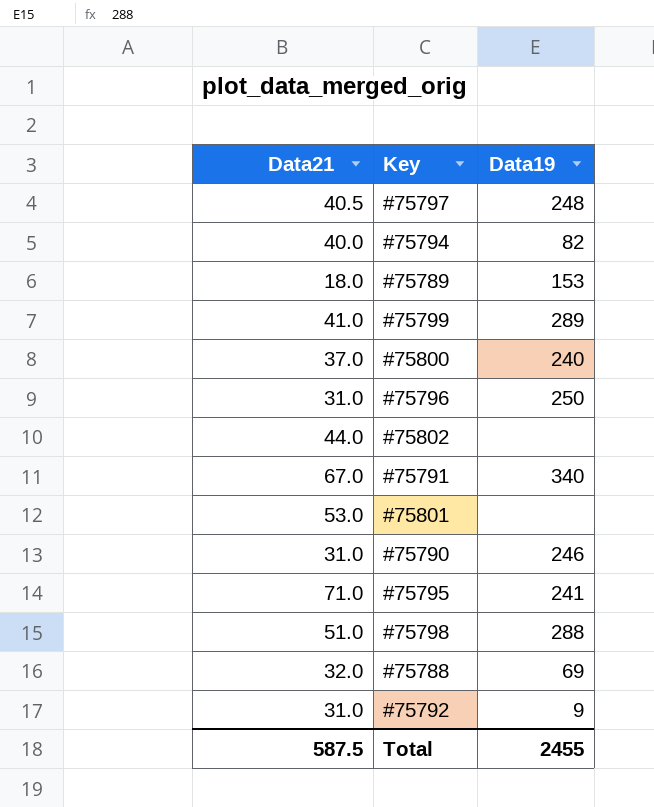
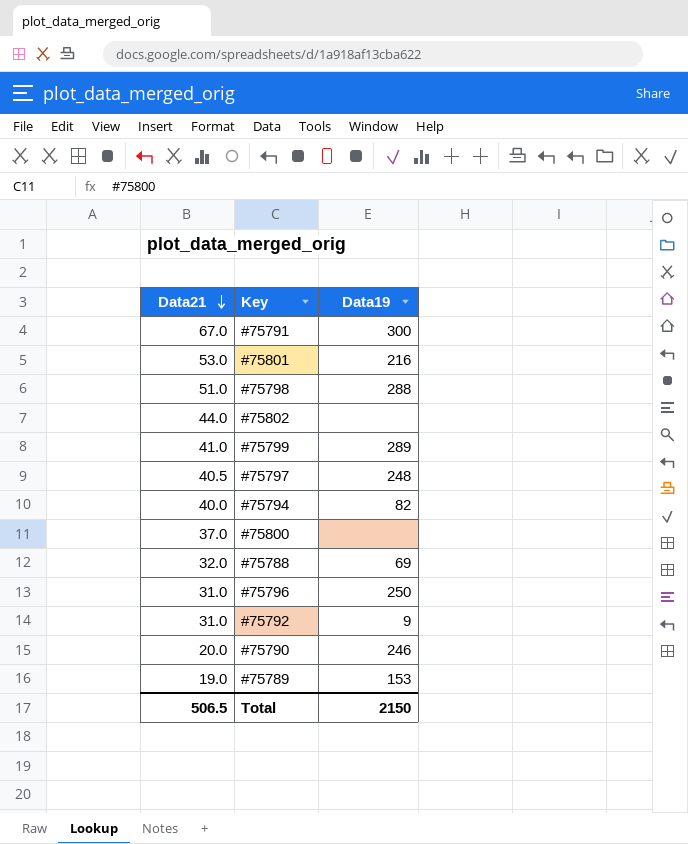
row order: none -> Data21 descending
row #75795: 71.0 | 241 -> none
#75791 | Data19: 340 -> 300
#75801 | Data19: none -> 216
#75800 | Data19: 240 -> none
#75790 | Data21: 31.0 -> 20.0
#75789 | Data21: 18.0 -> 19.0
Total | Data21: 587.5 -> 506.5
Total | Data19: 2455 -> 2150

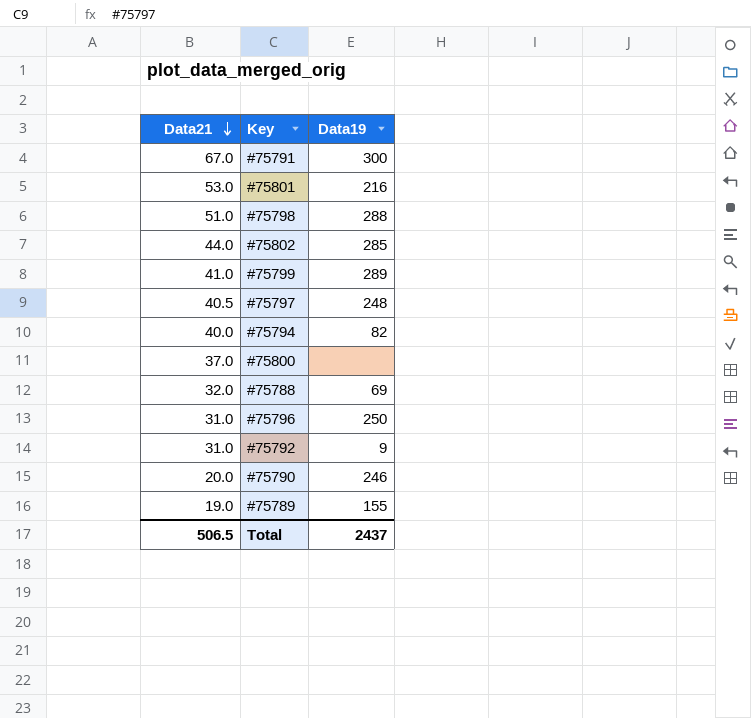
#75802 | Data19: none -> 285
#75789 | Data19: 153 -> 155
Total | Data19: 2150 -> 2437

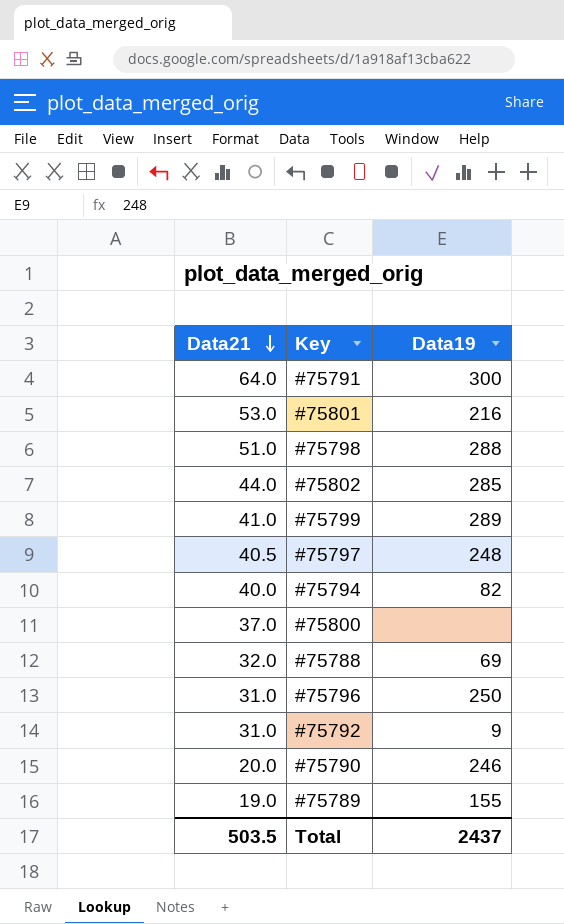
#75791 | Data21: 67.0 -> 64.0
Total | Data21: 506.5 -> 503.5

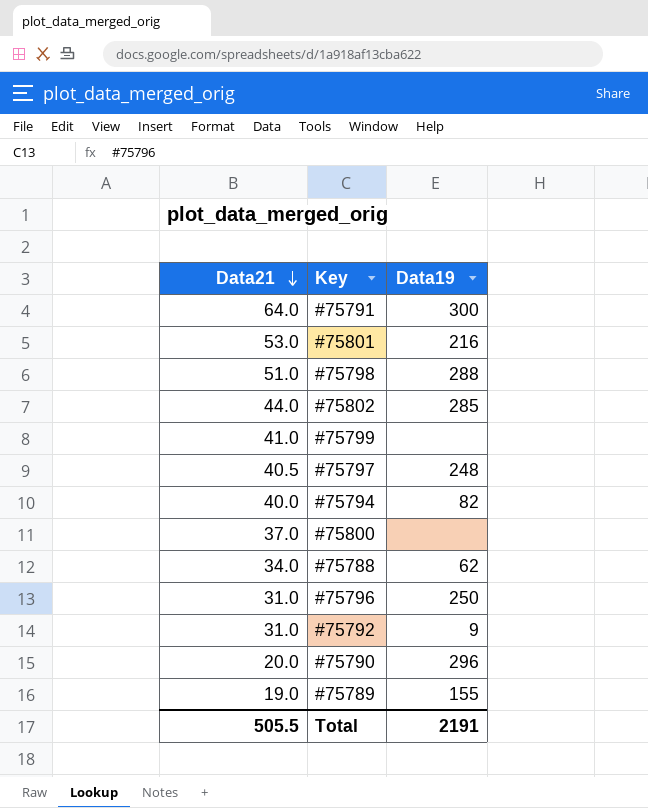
#75799 | Data19: 289 -> none
#75788 | Data21: 32.0 -> 34.0
#75788 | Data19: 69 -> 62
#75790 | Data19: 246 -> 296
Total | Data21: 503.5 -> 505.5
Total | Data19: 2437 -> 2191

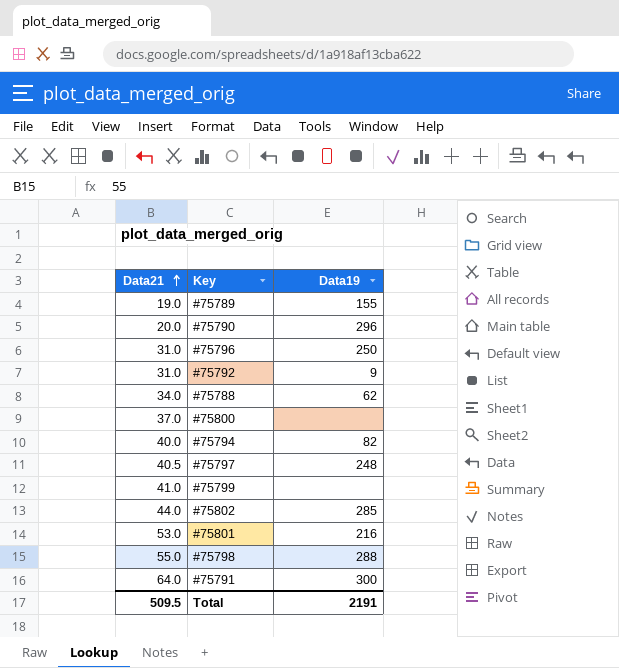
row order: Data21 descending -> Data21 ascending
#75798 | Data21: 51.0 -> 55.0
Total | Data21: 505.5 -> 509.5

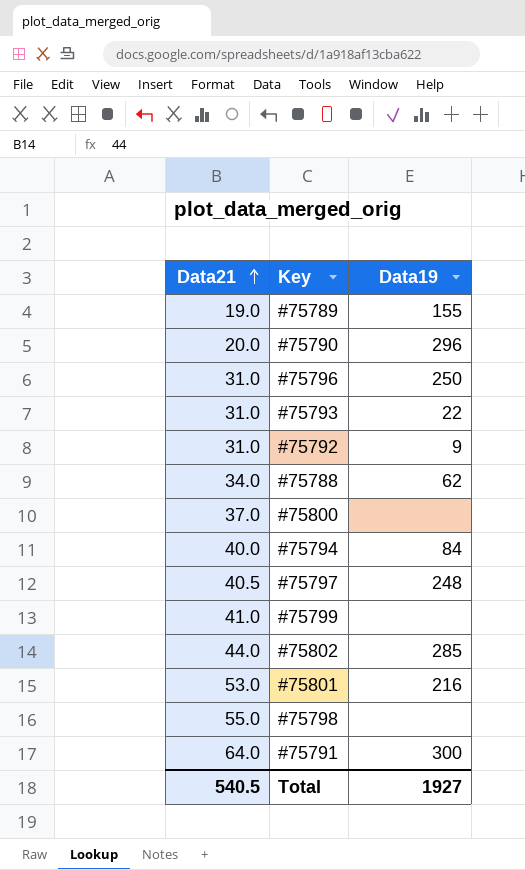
row #75793: none -> 31.0 | 22
#75794 | Data19: 82 -> 84
#75798 | Data19: 288 -> none
Total | Data21: 509.5 -> 540.5
Total | Data19: 2191 -> 1927

